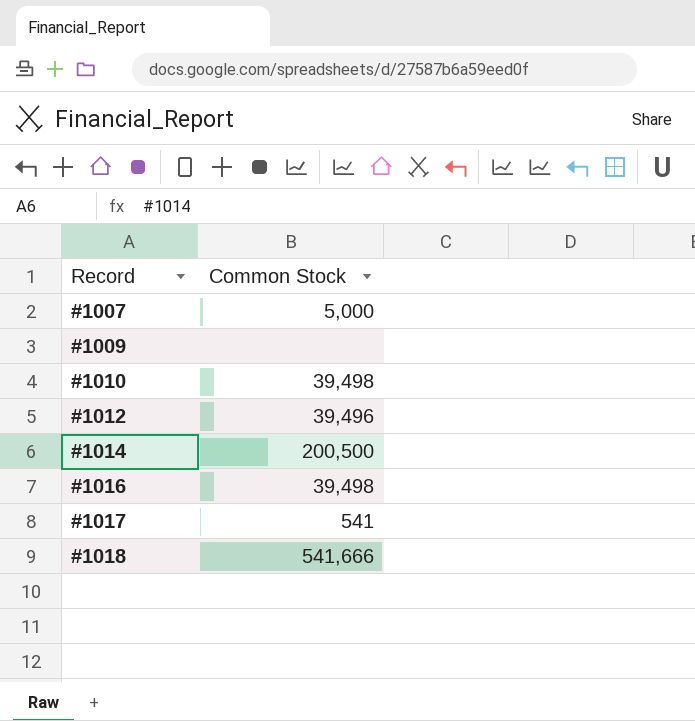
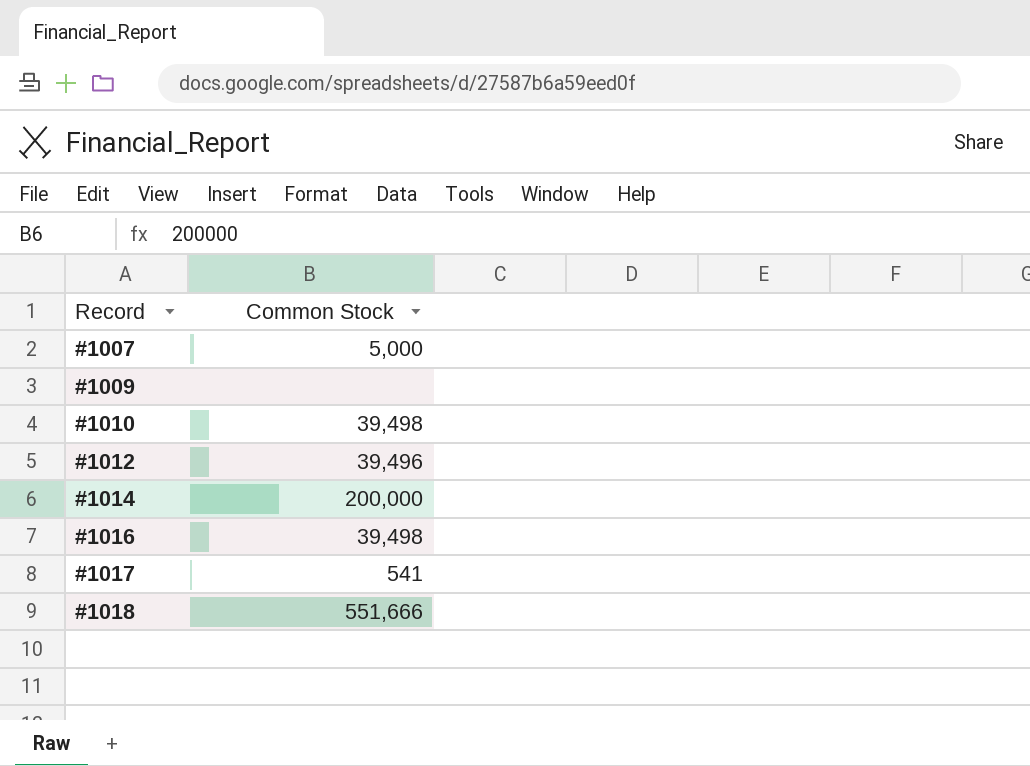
#1014 | Common Stock: 200,500 -> 200,000
#1018 | Common Stock: 541,666 -> 551,666

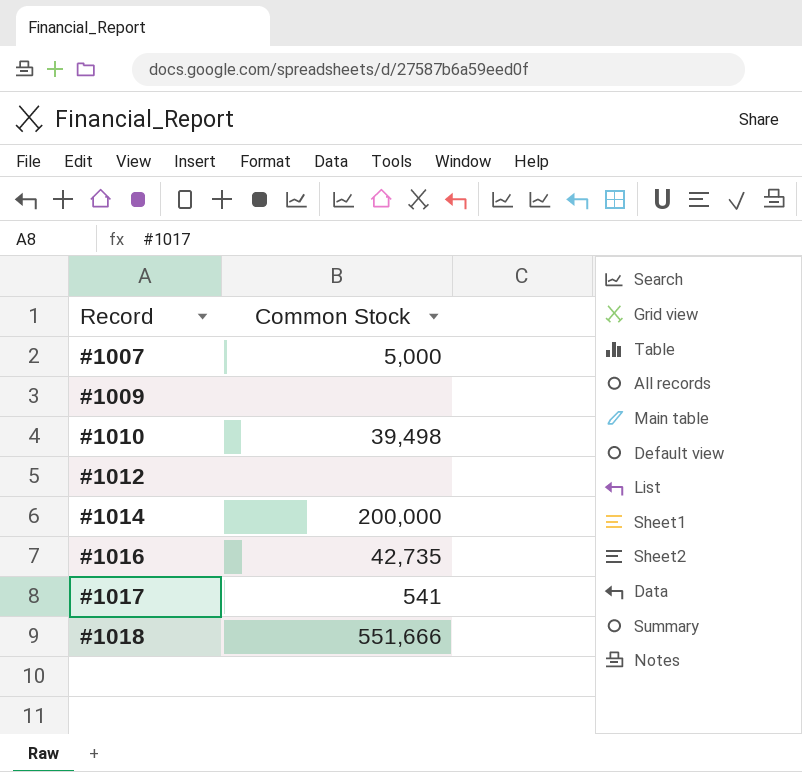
#1012 | Common Stock: 39,496 -> none
#1016 | Common Stock: 39,498 -> 42,735

